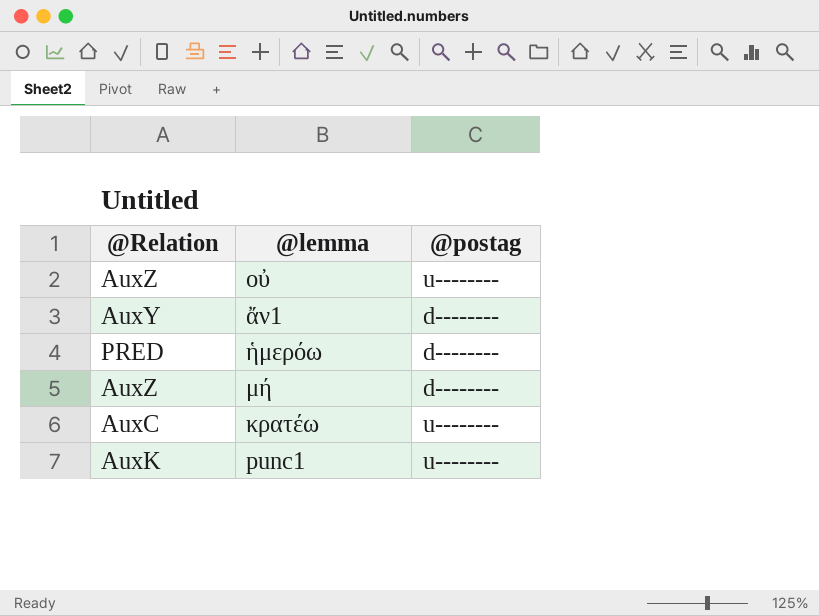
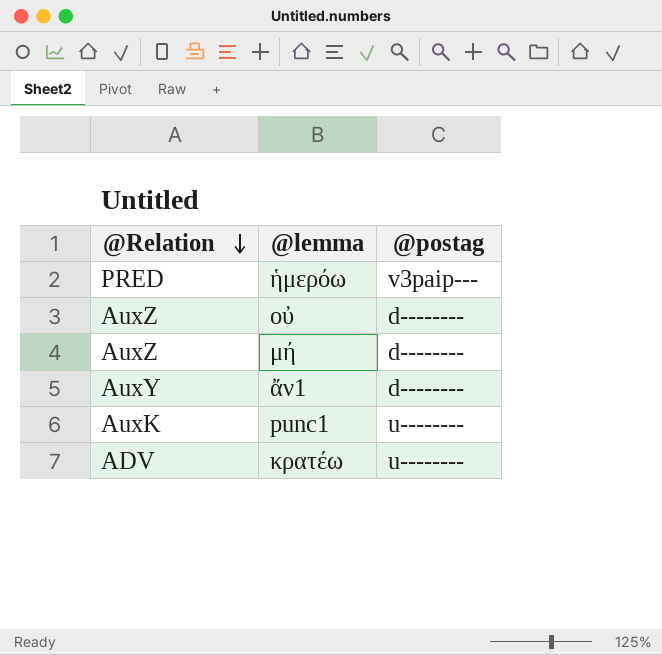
row order: none -> @Relation descending
ἡμερόω | @postag: d-------- -> v3paip---
οὐ | @postag: u-------- -> d--------
κρατέω | @Relation: AuxC -> ADV

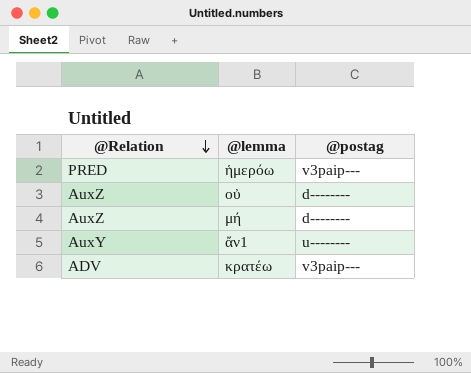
row punc1: AuxK | u-------- -> none
ἄν1 | @postag: d-------- -> u--------
κρατέω | @postag: u-------- -> v3paip---

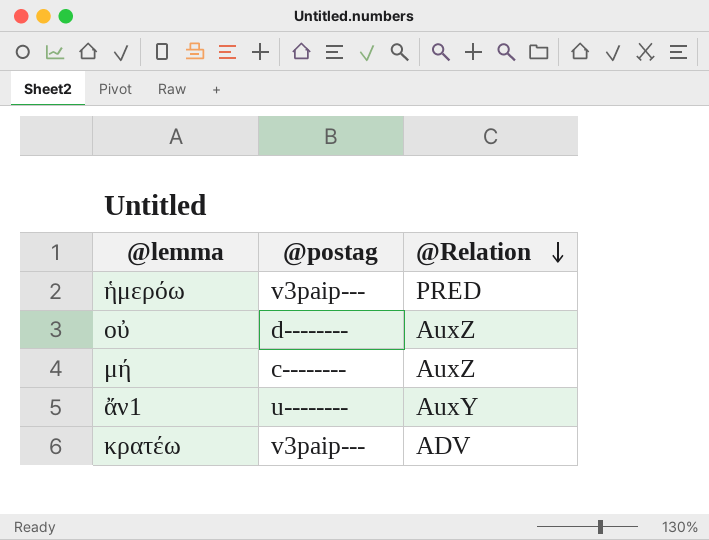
column @Relation | position: 1 -> 3
μή | @postag: d-------- -> c--------

